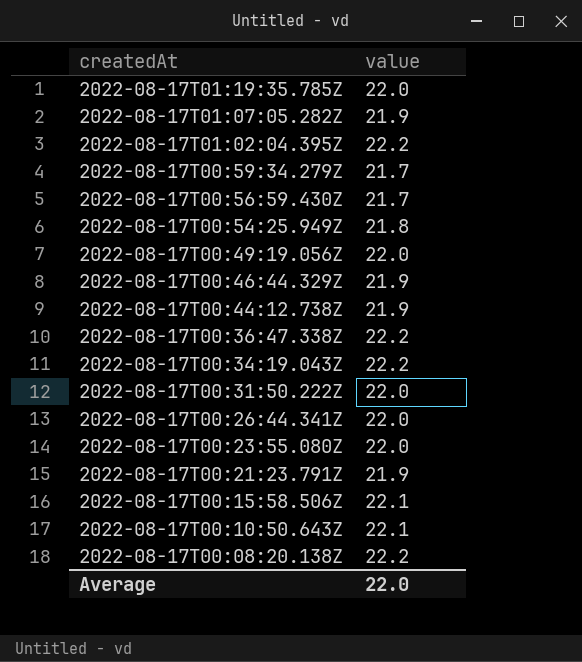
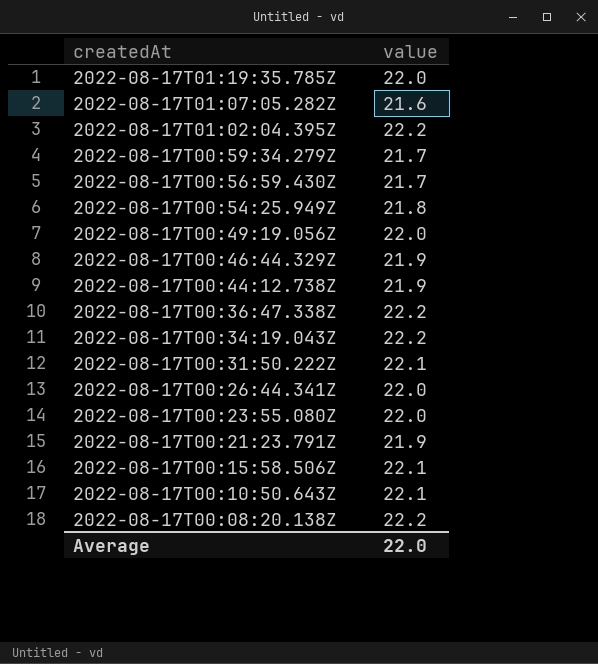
2022-08-17T01:07:05.282Z | value: 21.9 -> 21.6
2022-08-17T00:31:50.222Z | value: 22.0 -> 22.1

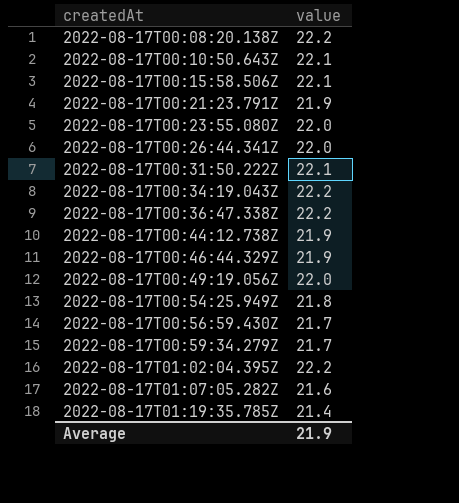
row order: createdAt descending -> createdAt ascending
2022-08-17T01:19:35.785Z | value: 22.0 -> 21.4
Average | value: 22.0 -> 21.9

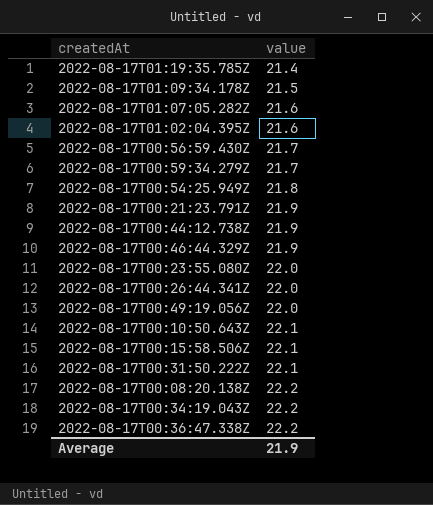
row order: createdAt ascending -> value ascending
row 2022-08-17T01:09:34.178Z: none -> 21.5
2022-08-17T01:02:04.395Z | value: 22.2 -> 21.6

